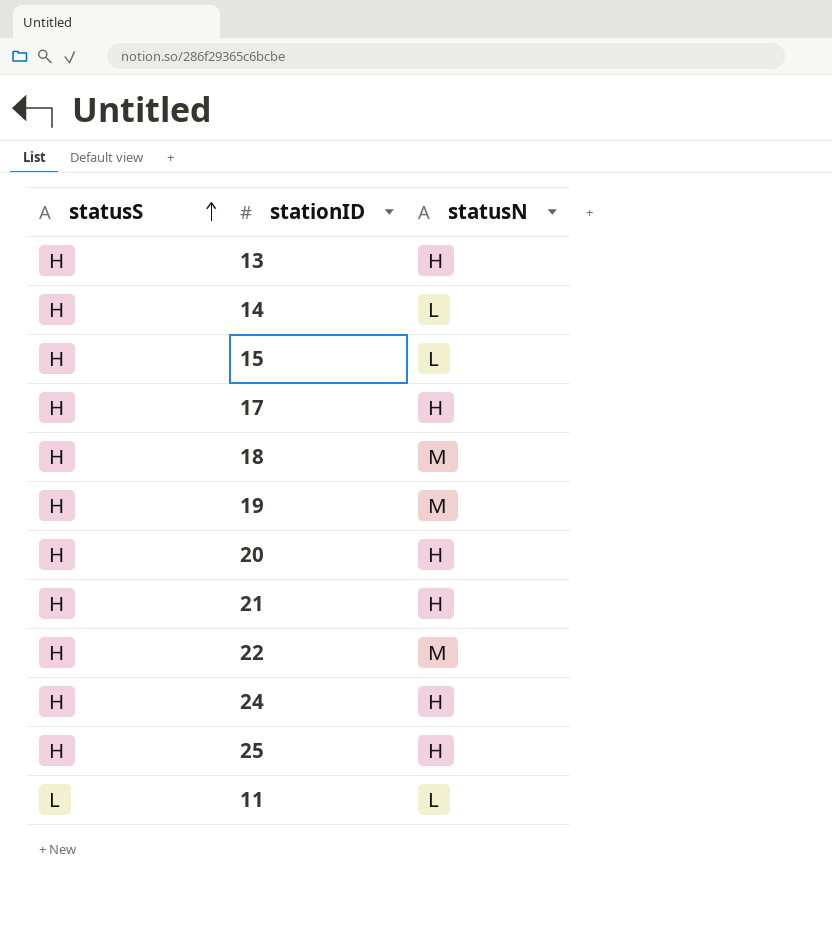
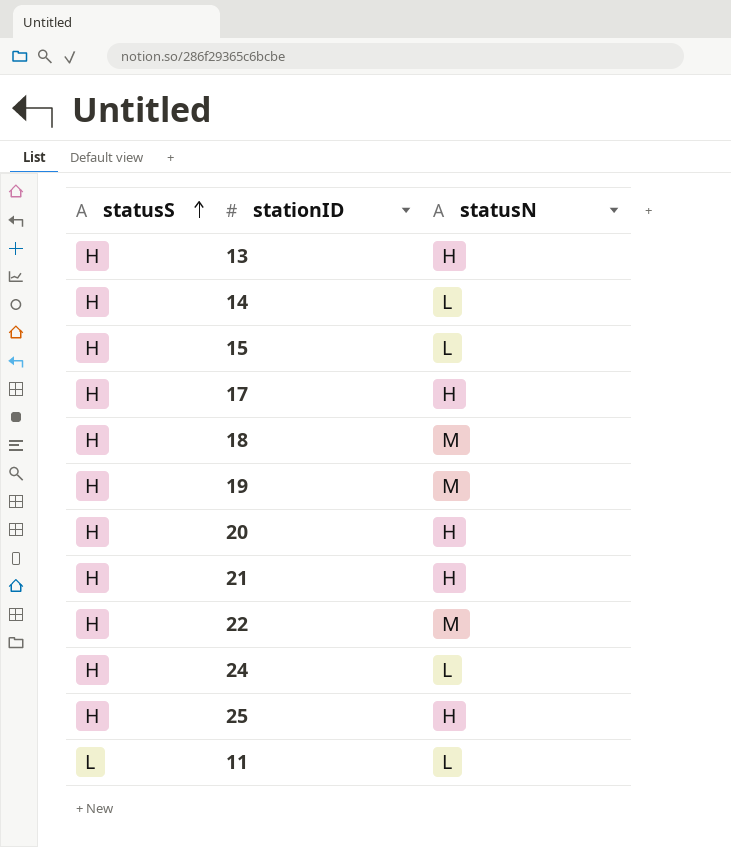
24 | statusN: H -> L

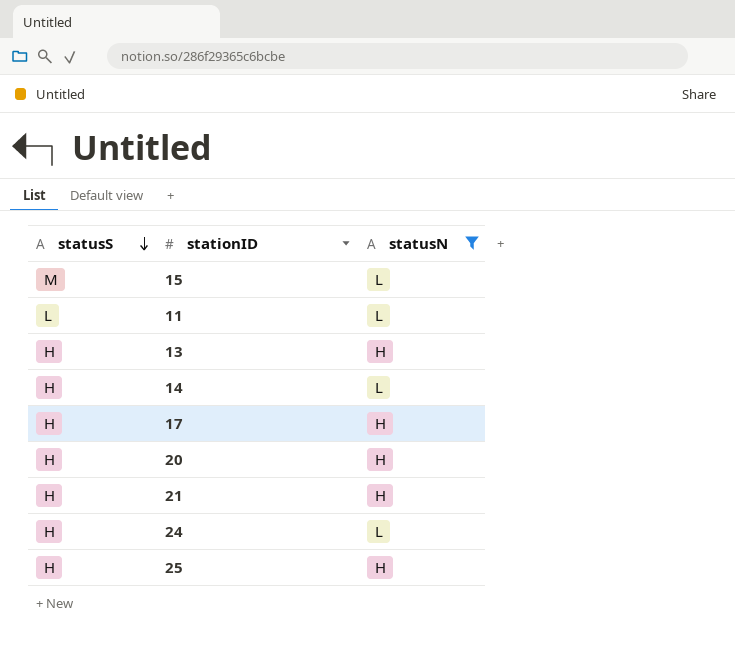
filter: none -> statusN != M
row order: statusS ascending -> statusS descending
15 | statusS: H -> M

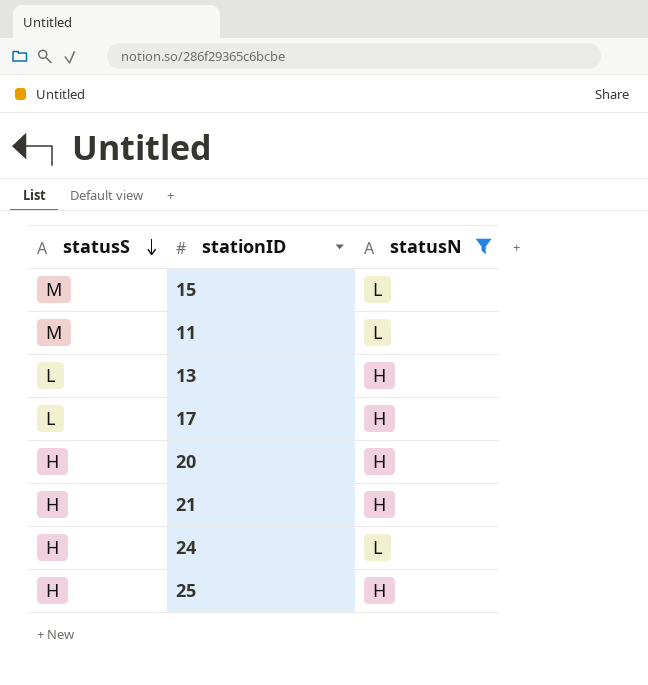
row 14: H | L -> none
11 | statusS: L -> M
13 | statusS: H -> L
17 | statusS: H -> L

